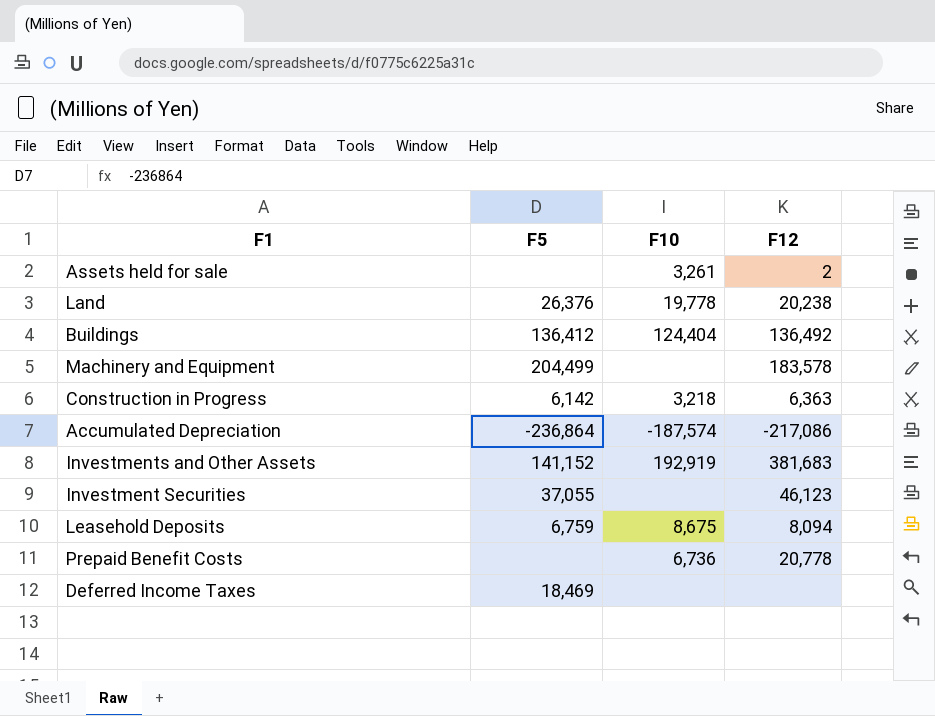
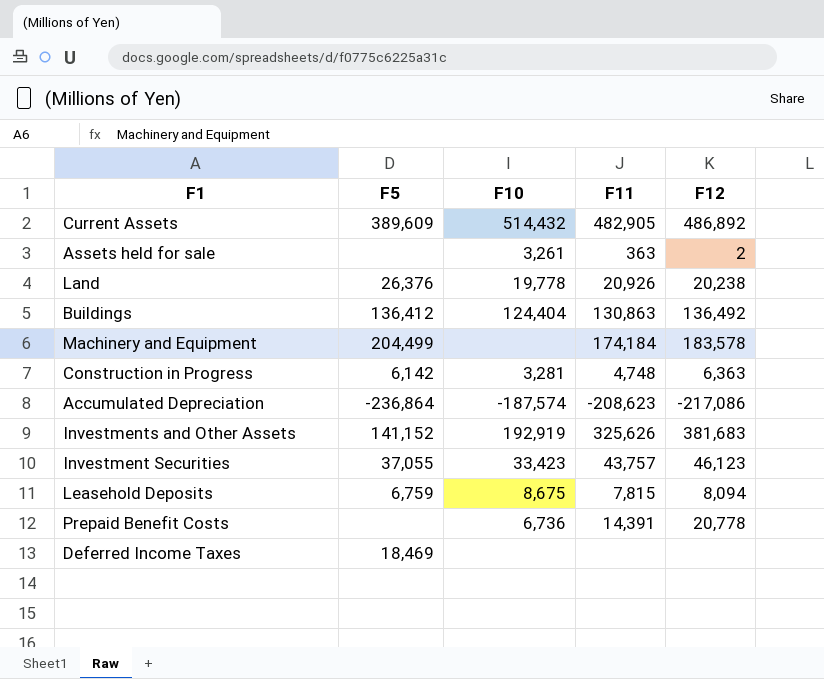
column F11 | position: none -> 4
row Current Assets: none -> 389,609 | 514,432 | 482,905 | 486,892
Construction in Progress | F10: 3,218 -> 3,281
Investment Securities | F10: none -> 33,423

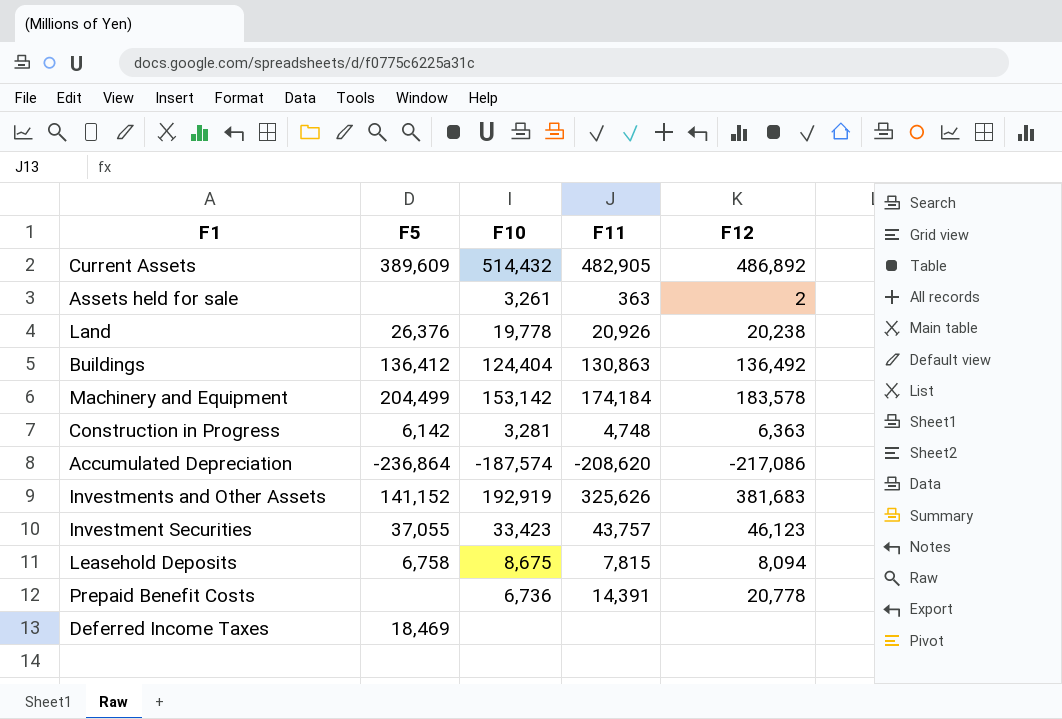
Machinery and Equipment | F10: none -> 153,142
Accumulated Depreciation | F11: -208,623 -> -208,620
Leasehold Deposits | F5: 6,759 -> 6,758

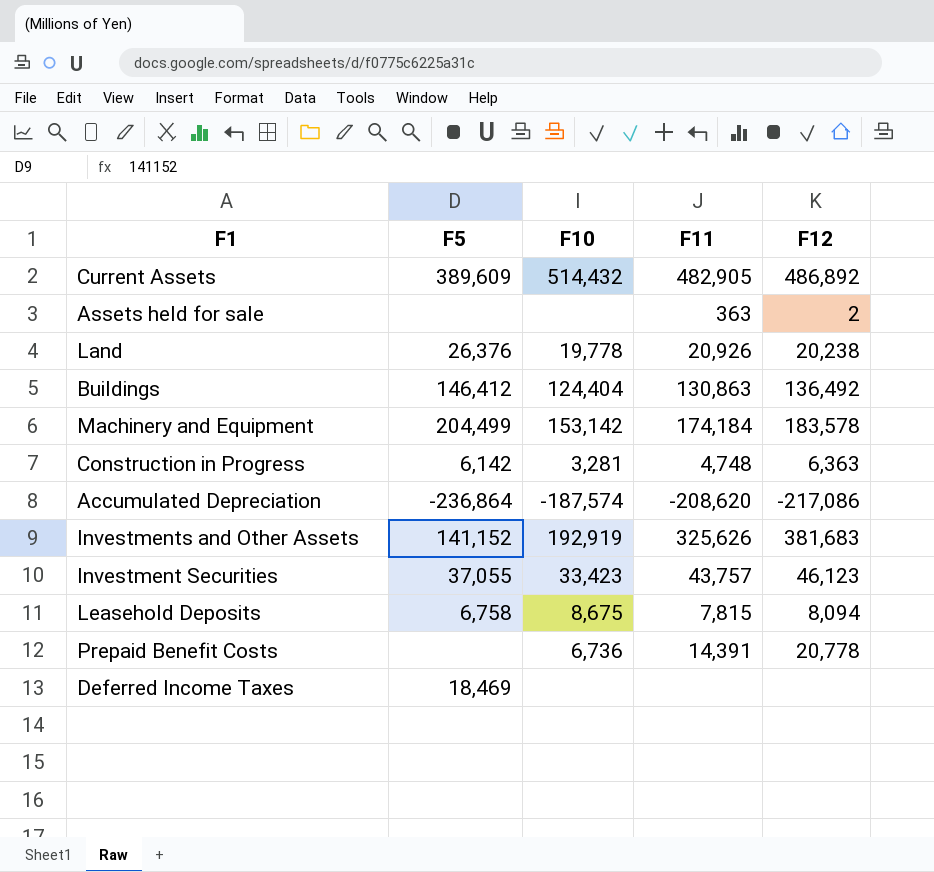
Assets held for sale | F10: 3,261 -> none
Buildings | F5: 136,412 -> 146,412

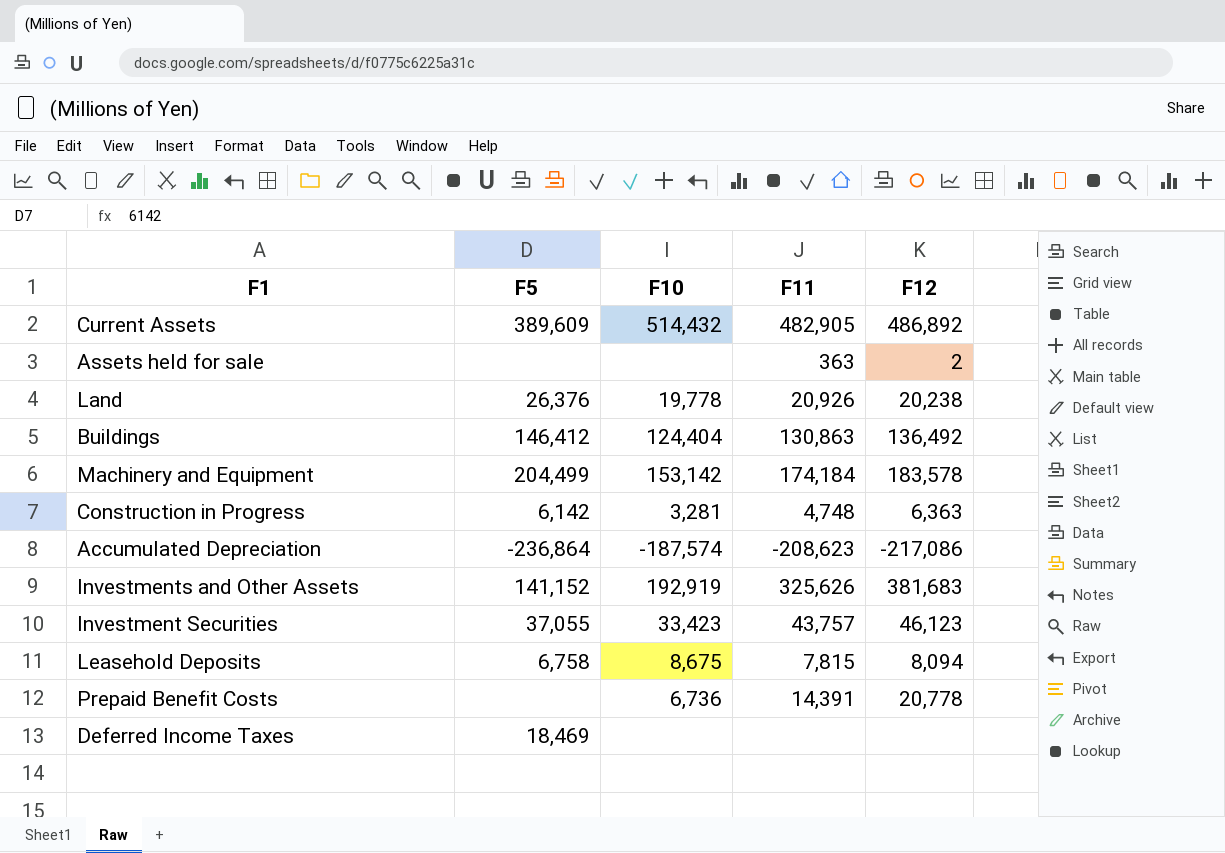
Accumulated Depreciation | F11: -208,620 -> -208,623

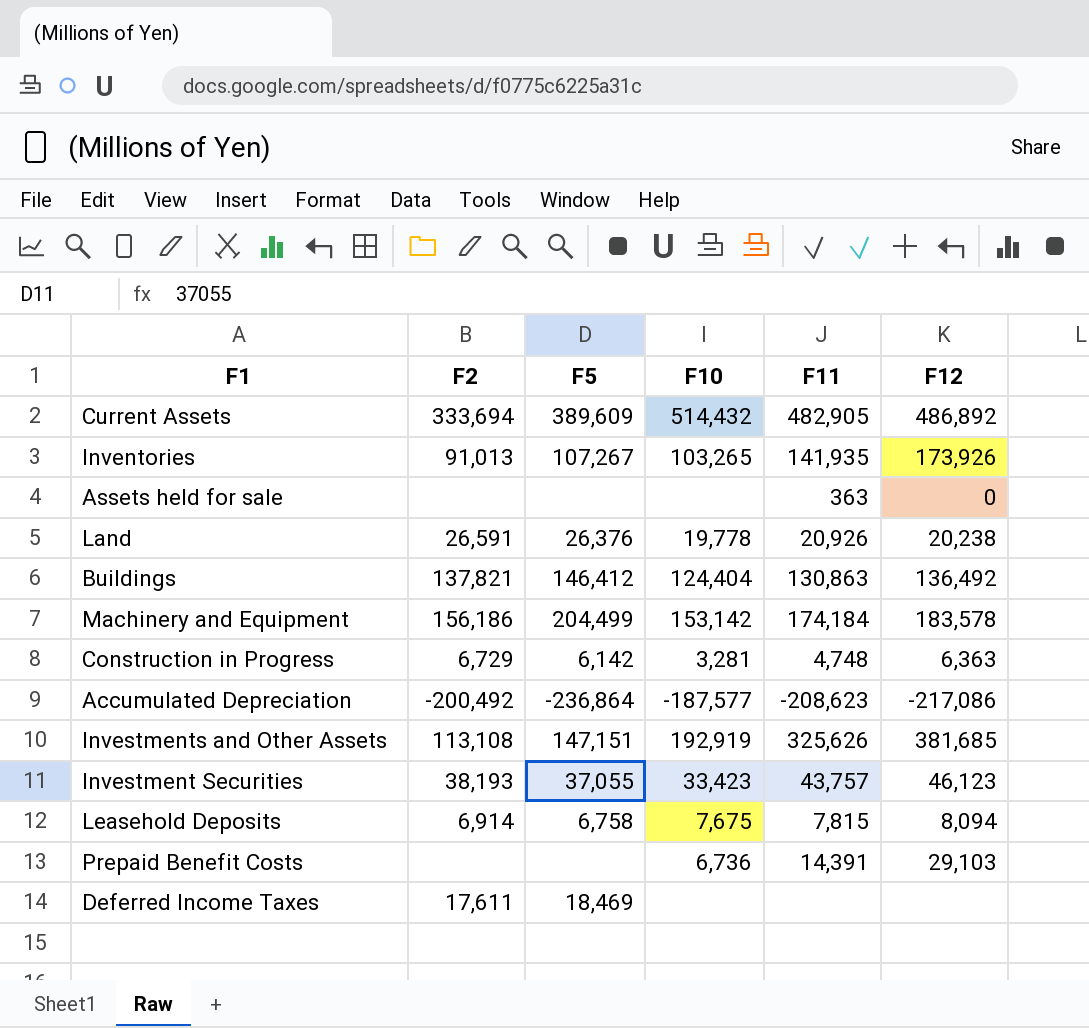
column F2 | position: none -> 2
row Inventories: none -> 91,013 | 107,267 | 103,265 | 141,935 | 173,926
Assets held for sale | F12: 2 -> 0
Accumulated Depreciation | F10: -187,574 -> -187,577
Investments and Other Assets | F5: 141,152 -> 147,151
Investments and Other Assets | F12: 381,683 -> 381,685
Leasehold Deposits | F10: 8,675 -> 7,675
Prepaid Benefit Costs | F12: 20,778 -> 29,103

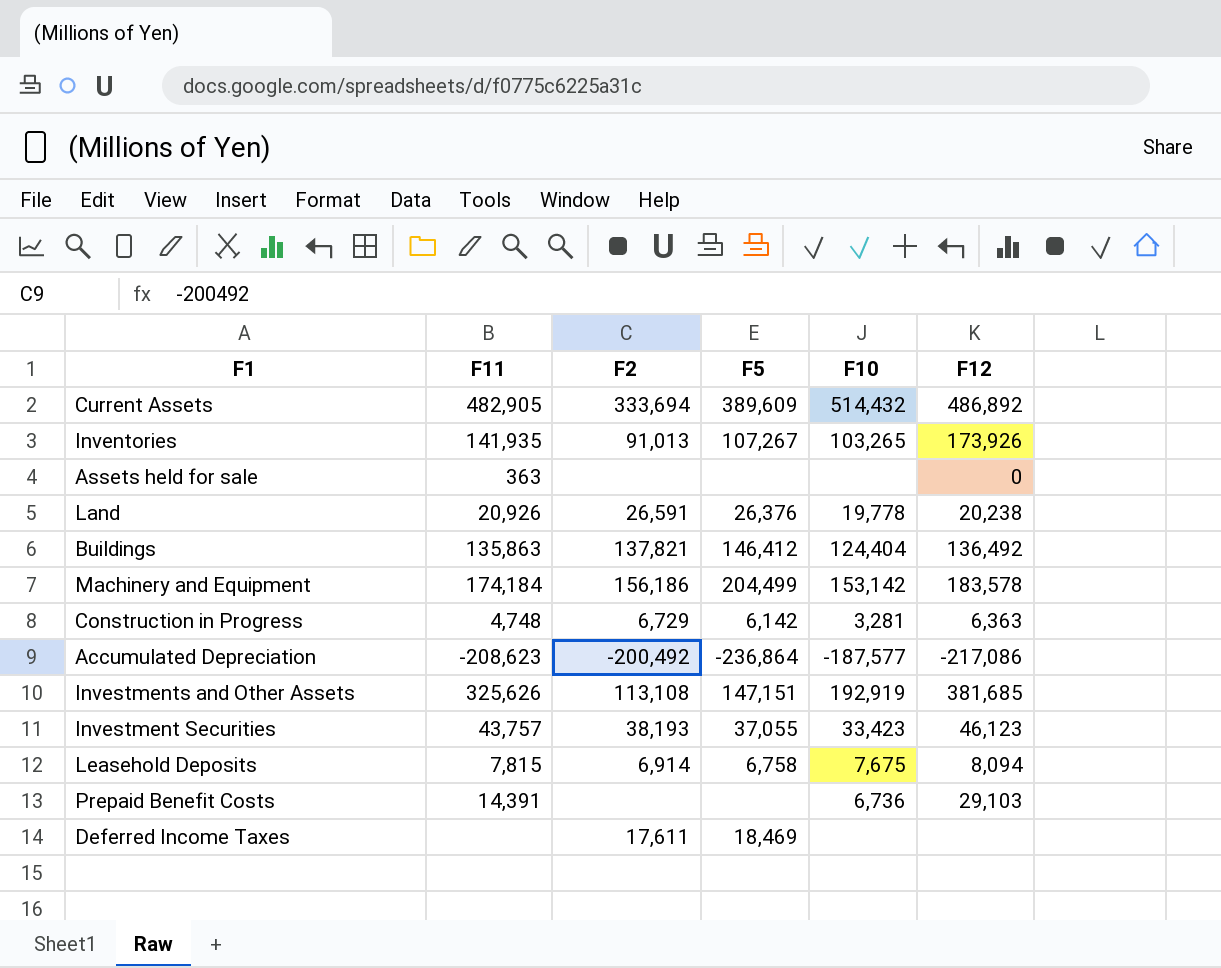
column F11 | position: 5 -> 2
Buildings | F11: 130,863 -> 135,863

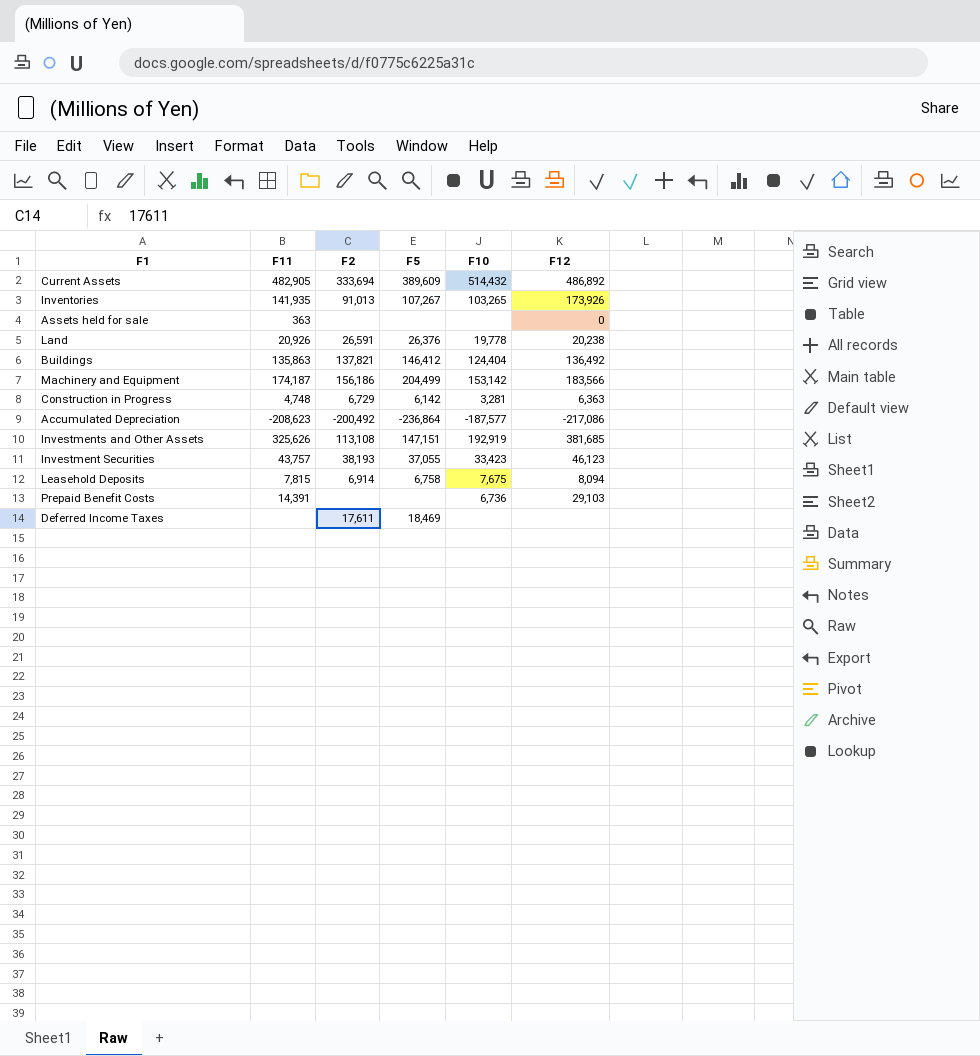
Machinery and Equipment | F11: 174,184 -> 174,187
Machinery and Equipment | F12: 183,578 -> 183,566

